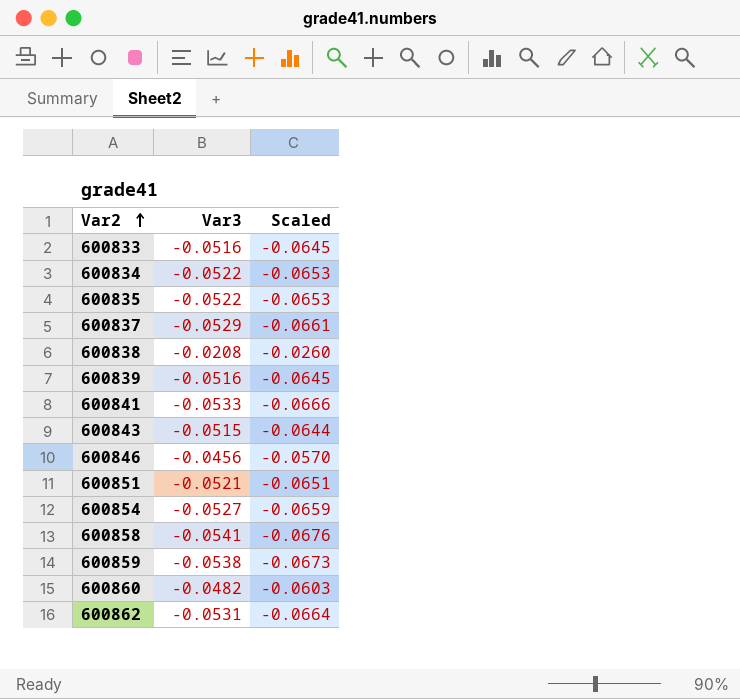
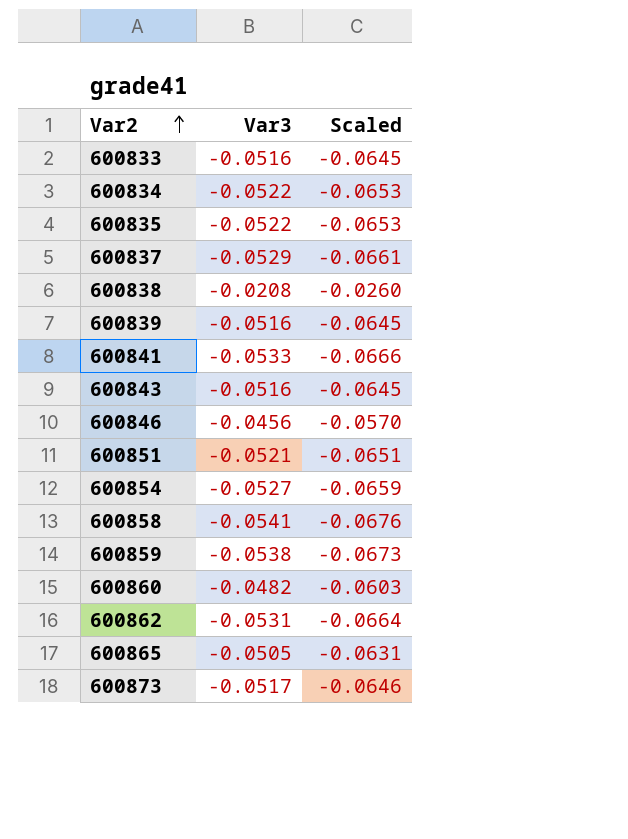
600843 | Var3: -0.0515 -> -0.0516
600843 | Scaled: -0.0644 -> -0.0645
row 600865: none -> -0.0505 | -0.0631
row 600873: none -> -0.0517 | -0.0646

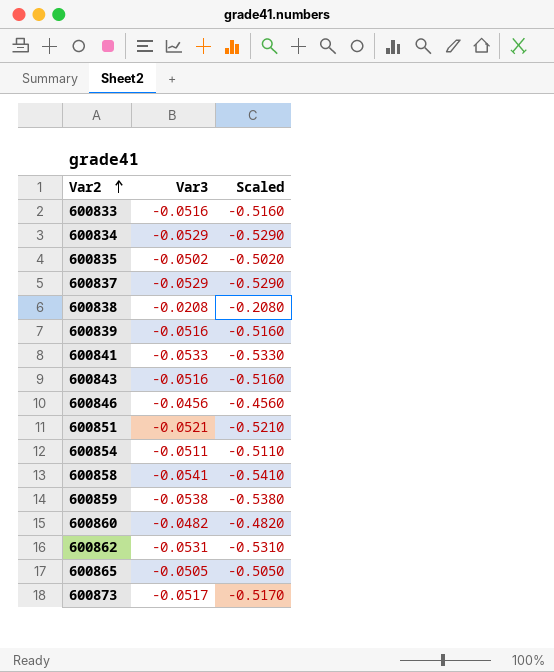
column Scaled | formula: [Var3] * 1.25 -> [Var3] * 10
600834 | Var3: -0.0522 -> -0.0529
600835 | Var3: -0.0522 -> -0.0502
600854 | Var3: -0.0527 -> -0.0511

